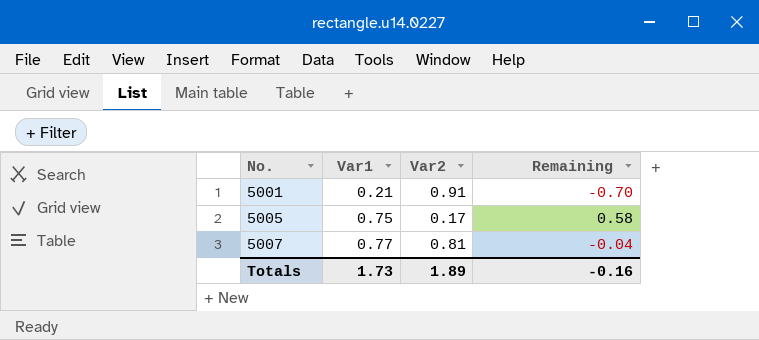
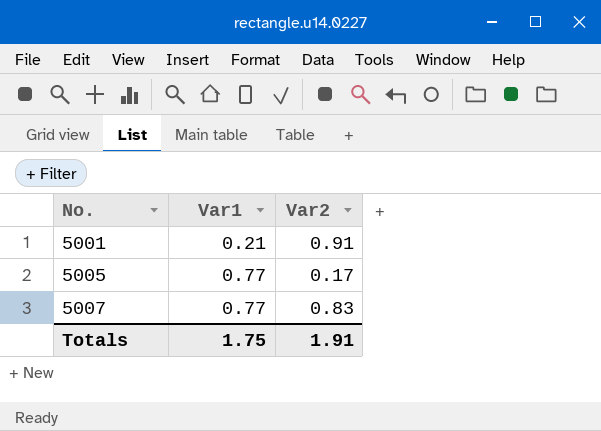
column Remaining | formula: [Var1] - [Var2] -> none
5005 | Var1: 0.75 -> 0.77
5007 | Var2: 0.81 -> 0.83
Totals | Var1: 1.73 -> 1.75
Totals | Var2: 1.89 -> 1.91

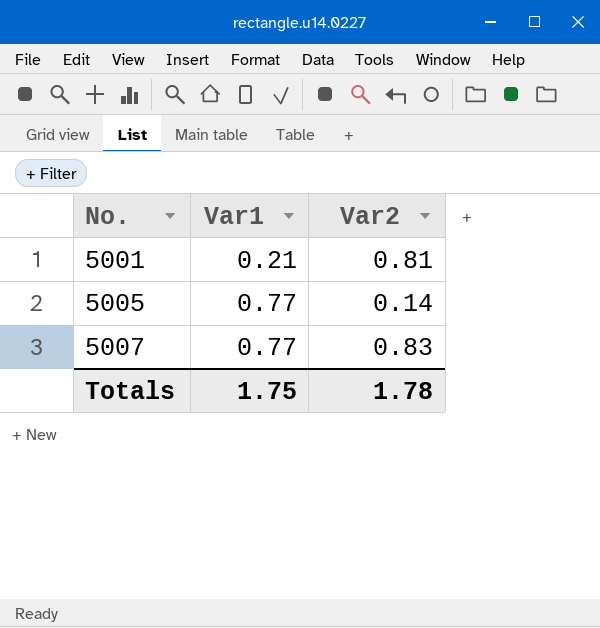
5001 | Var2: 0.91 -> 0.81
5005 | Var2: 0.17 -> 0.14
Totals | Var2: 1.91 -> 1.78

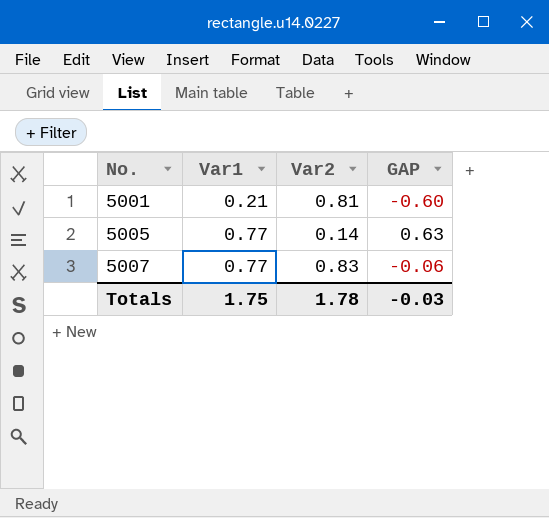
column GAP | formula: none -> [Var1] - [Var2]

